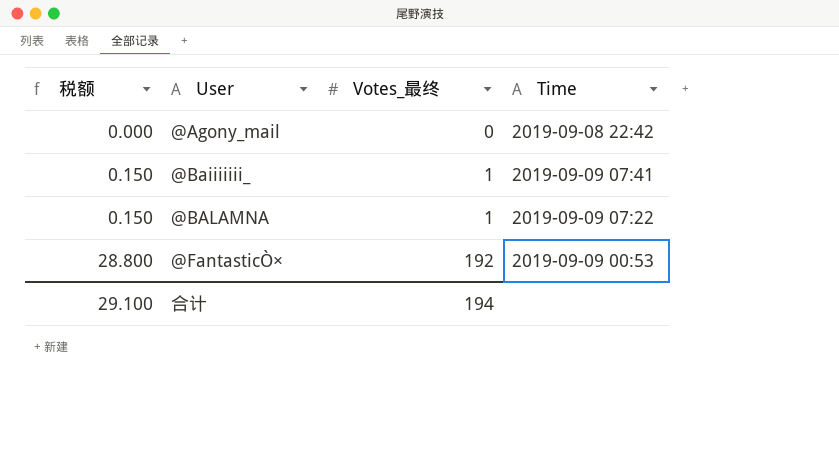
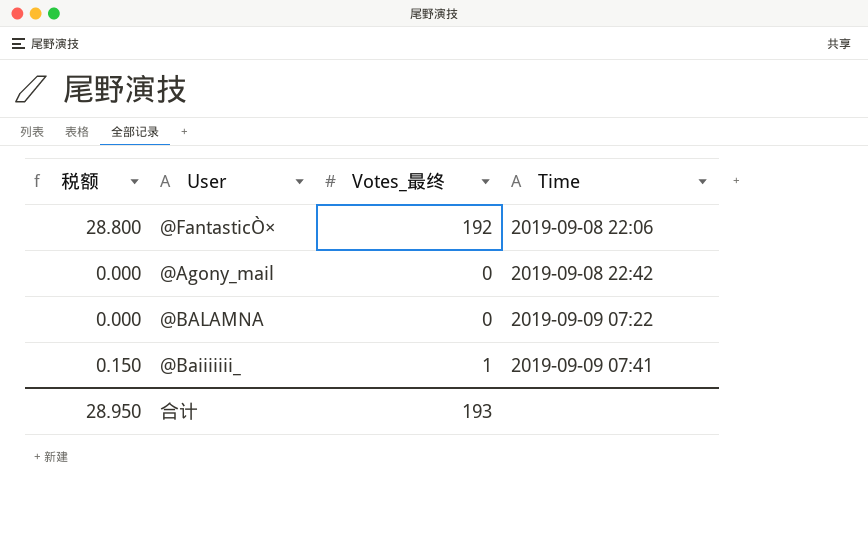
row order: 税额 ascending -> Time ascending
@FantasticÒ× | Time: 2019-09-09 00:53 -> 2019-09-08 22:06
@BALAMNA | 税额: 0.150 -> 0.000
@BALAMNA | Votes_最终: 1 -> 0
合计 | 税额: 29.100 -> 28.950
合计 | Votes_最终: 194 -> 193

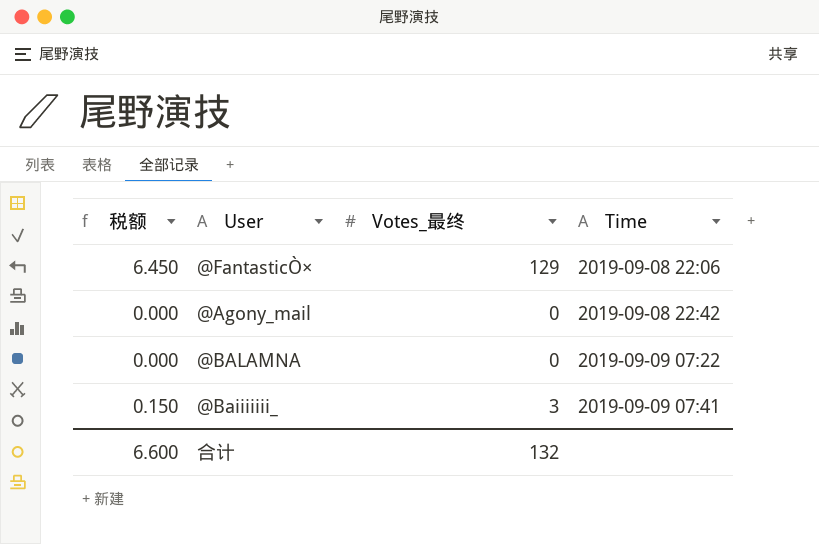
column 税额 | formula: [Votes_最终] * 0.15 -> [Votes_最终] * 0.05
@FantasticÒ× | Votes_最终: 192 -> 129
@Baiiiiiii_ | Votes_最终: 1 -> 3
合计 | 税额: 28.950 -> 6.600
合计 | Votes_最终: 193 -> 132

